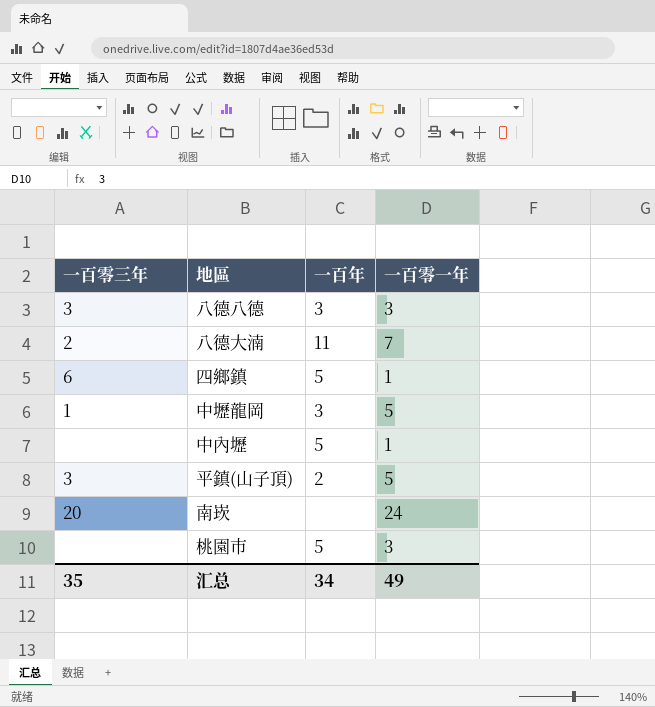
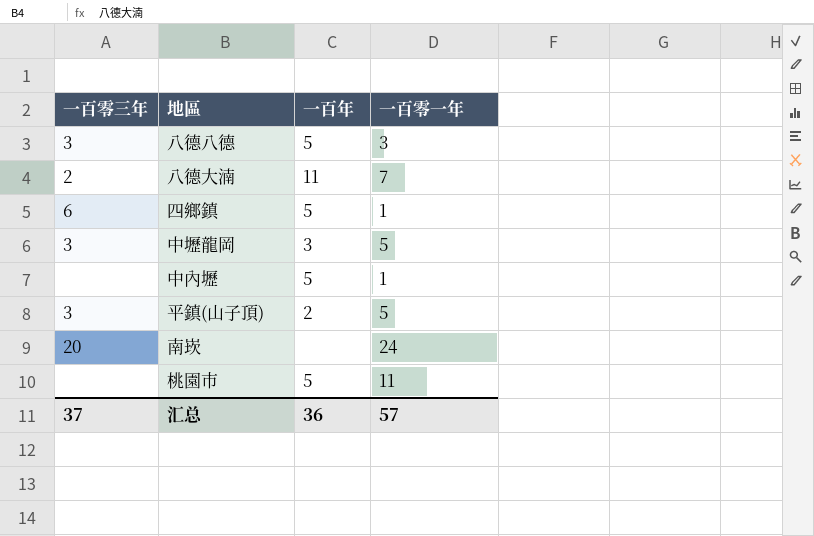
八德八德 | 一百年: 3 -> 5
中壢龍岡 | 一百零三年: 1 -> 3
桃園市 | 一百零一年: 3 -> 11
汇总 | 一百零三年: 35 -> 37
汇总 | 一百年: 34 -> 36
汇总 | 一百零一年: 49 -> 57

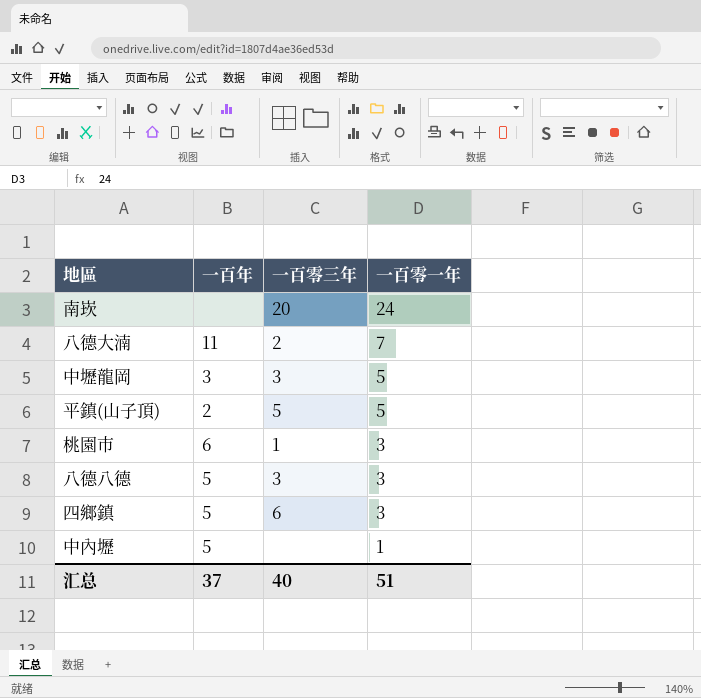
row order: none -> 一百零一年 descending
column 一百零三年 | position: 1 -> 3
平鎮(山子頂) | 一百零三年: 3 -> 5
桃園市 | 一百年: 5 -> 6
桃園市 | 一百零三年: none -> 1
桃園市 | 一百零一年: 11 -> 3
四鄉鎮 | 一百零一年: 1 -> 3
汇总 | 一百年: 36 -> 37
汇总 | 一百零三年: 37 -> 40
汇总 | 一百零一年: 57 -> 51

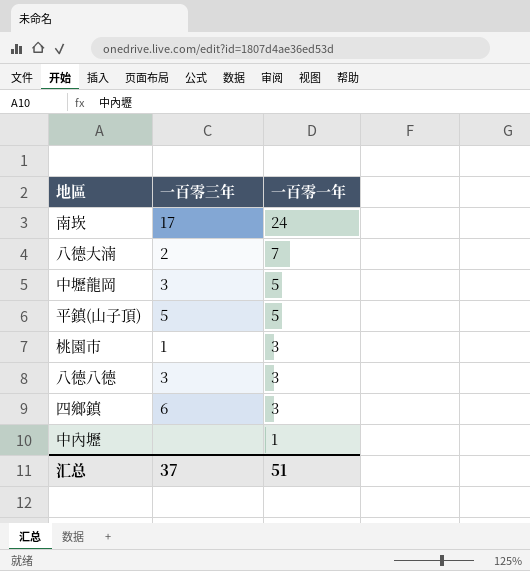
column 一百年 | position: 2 -> none
南崁 | 一百零三年: 20 -> 17
汇总 | 一百零三年: 40 -> 37

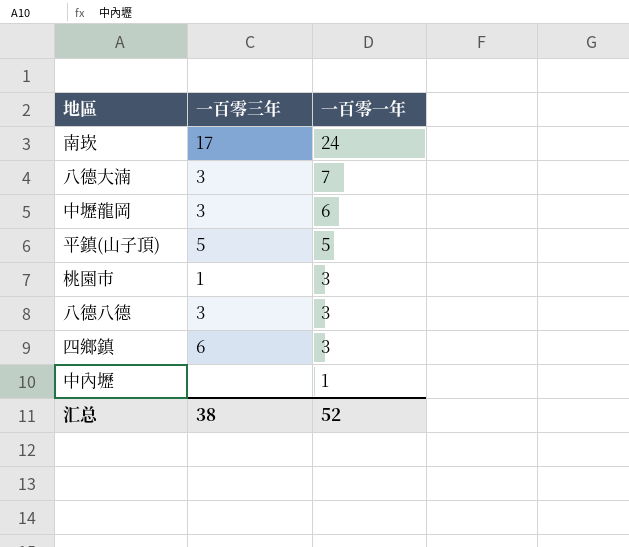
八德大湳 | 一百零三年: 2 -> 3
中壢龍岡 | 一百零一年: 5 -> 6
汇总 | 一百零三年: 37 -> 38
汇总 | 一百零一年: 51 -> 52

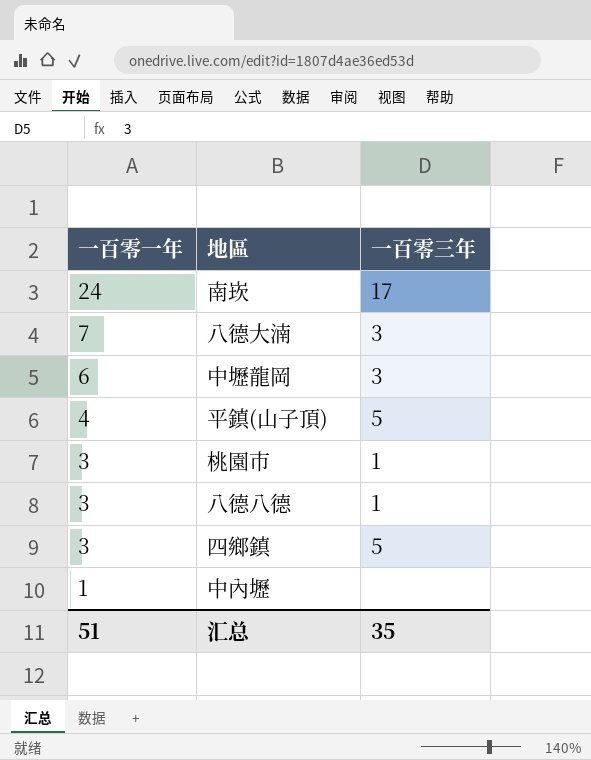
column 一百零一年 | position: 3 -> 1
平鎮(山子頂) | 一百零一年: 5 -> 4
八德八德 | 一百零三年: 3 -> 1
四鄉鎮 | 一百零三年: 6 -> 5
汇总 | 一百零一年: 52 -> 51
汇总 | 一百零三年: 38 -> 35

